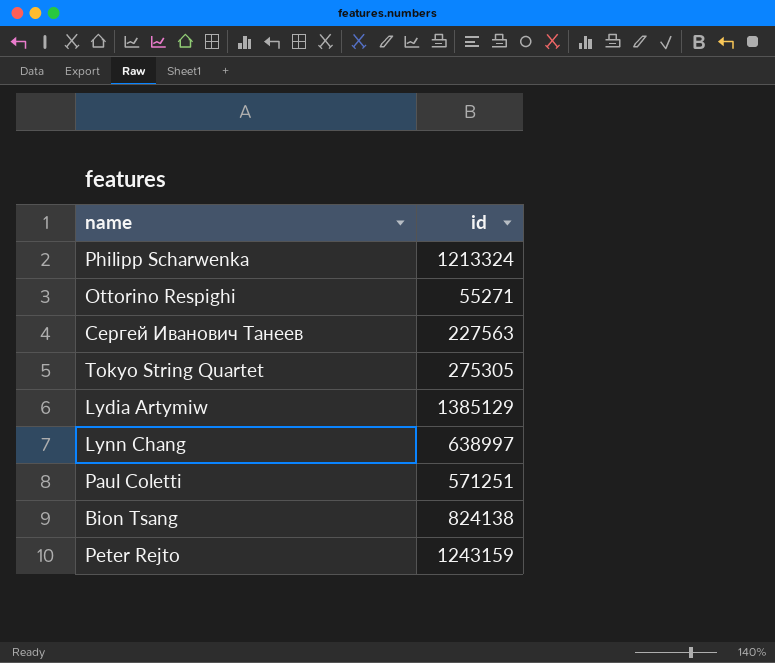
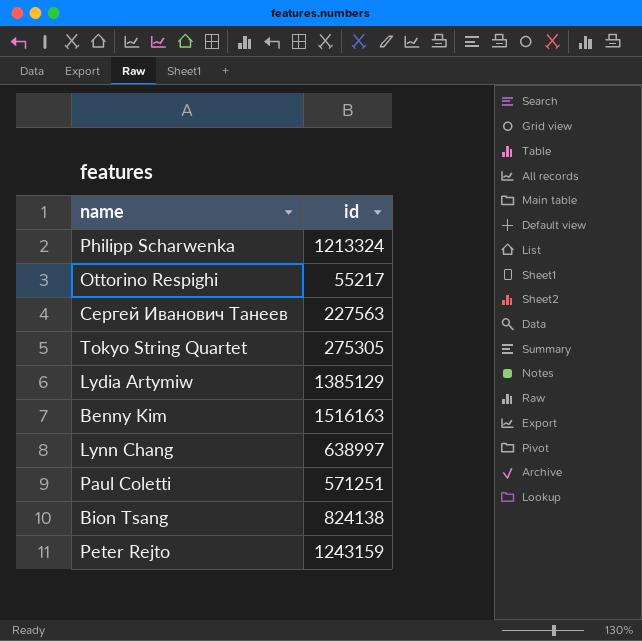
Ottorino Respighi | id: 55271 -> 55217
row Benny Kim: none -> 1516163

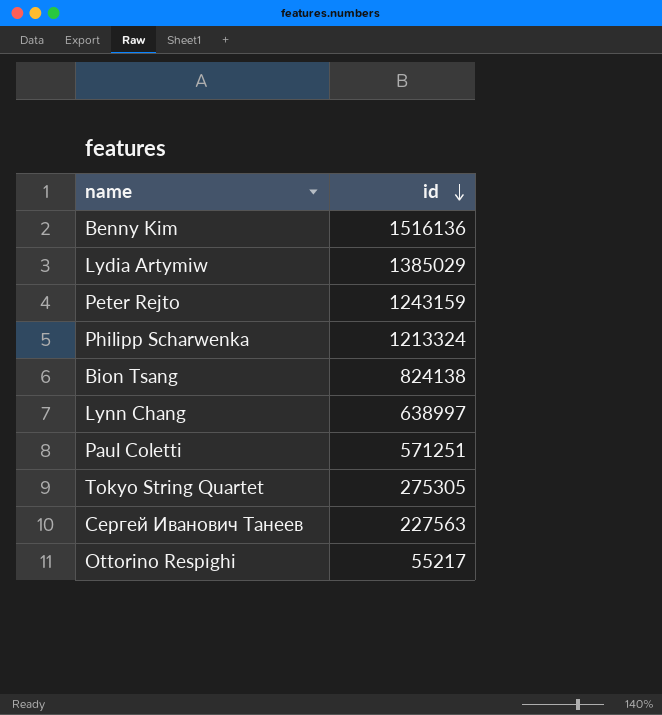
row order: none -> id descending
Benny Kim | id: 1516163 -> 1516136
Lydia Artymiw | id: 1385129 -> 1385029

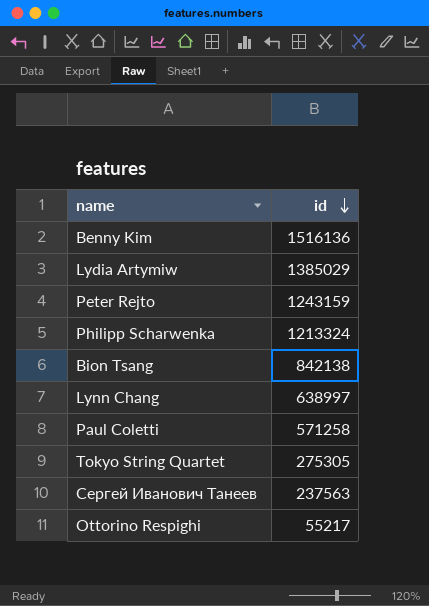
Bion Tsang | id: 824138 -> 842138
Paul Coletti | id: 571251 -> 571258
Сергей Иванович Танеев | id: 227563 -> 237563

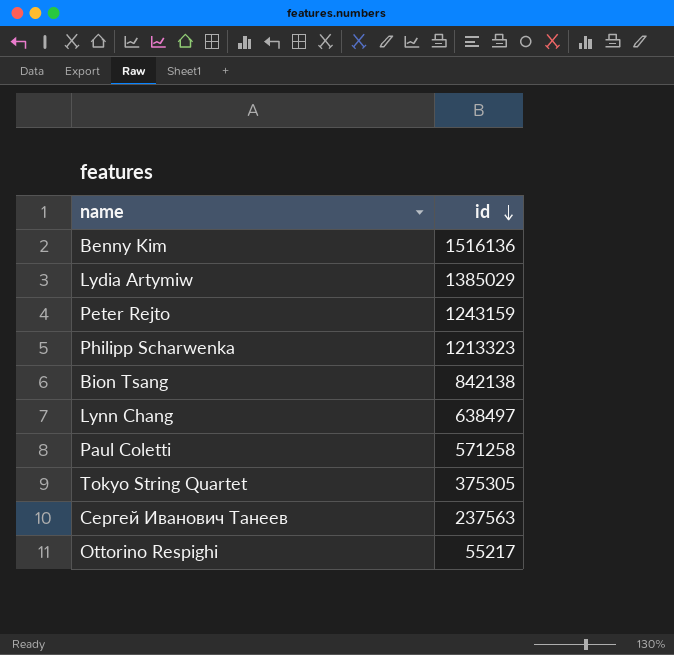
Philipp Scharwenka | id: 1213324 -> 1213323
Lynn Chang | id: 638997 -> 638497
Tokyo String Quartet | id: 275305 -> 375305

